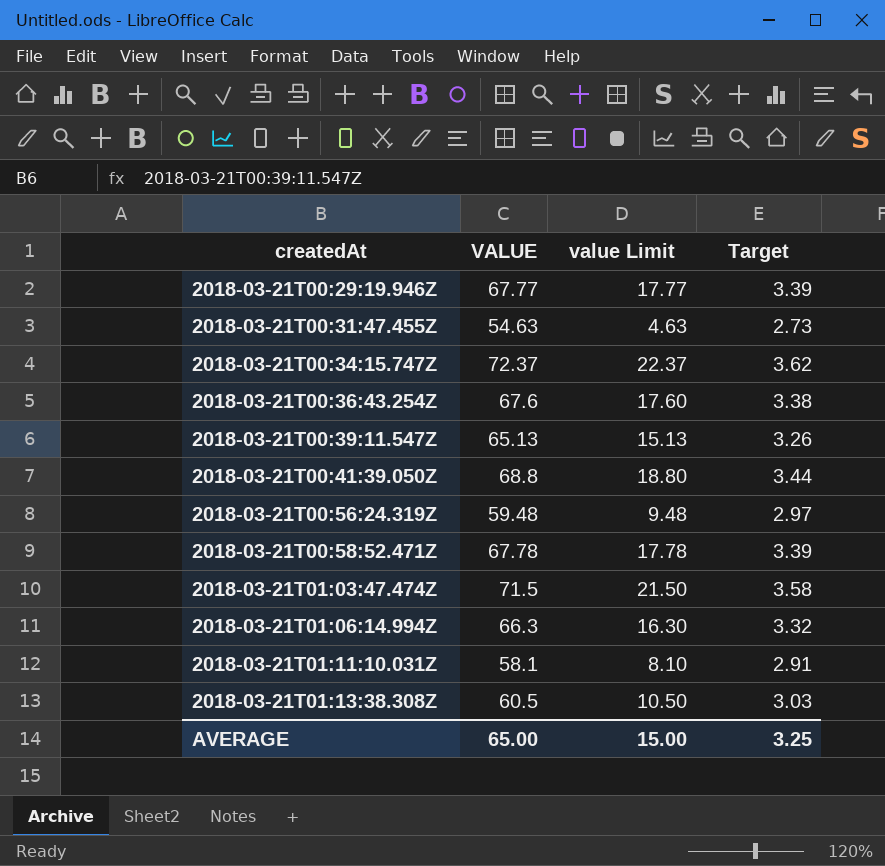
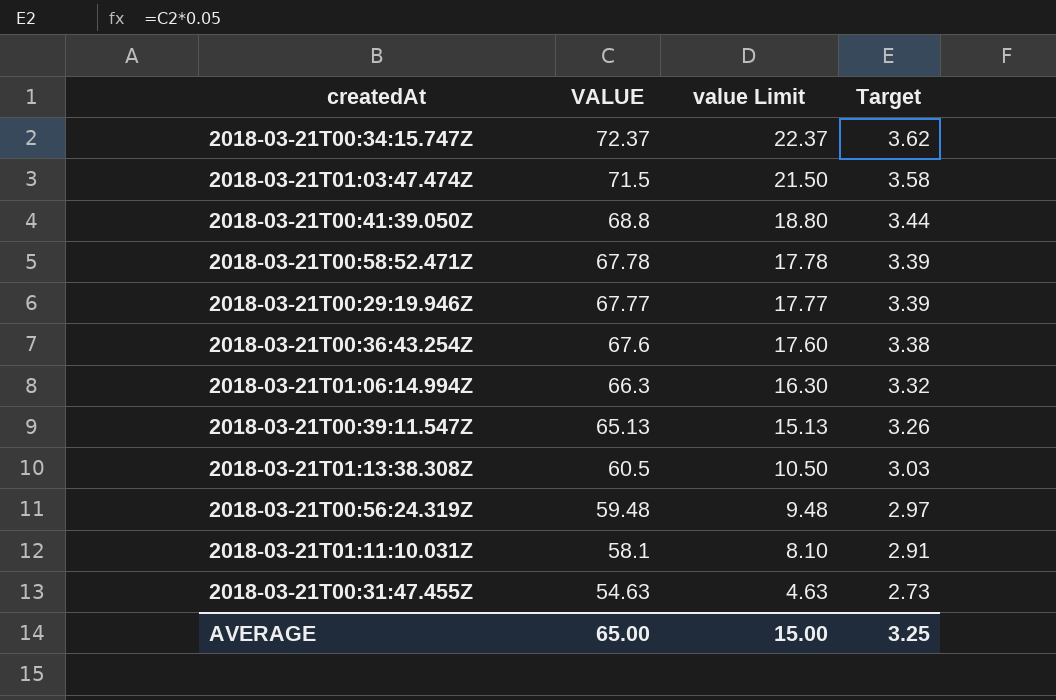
row order: createdAt ascending -> VALUE descending

